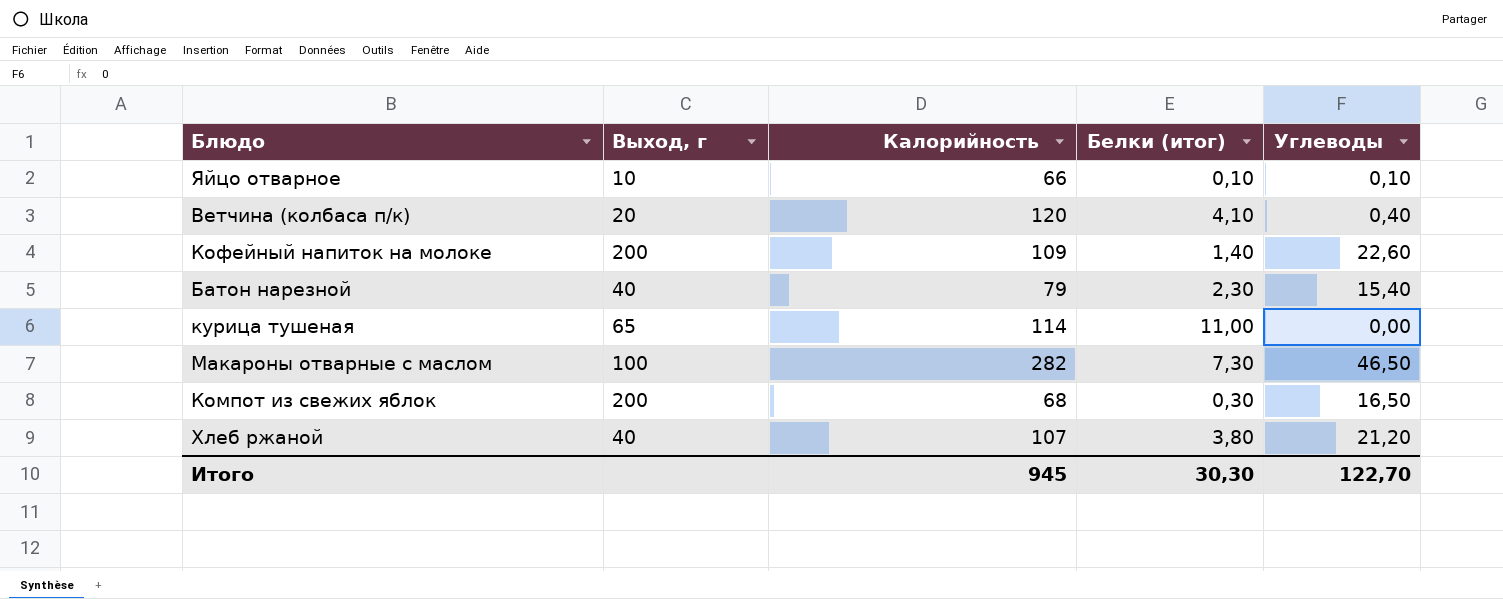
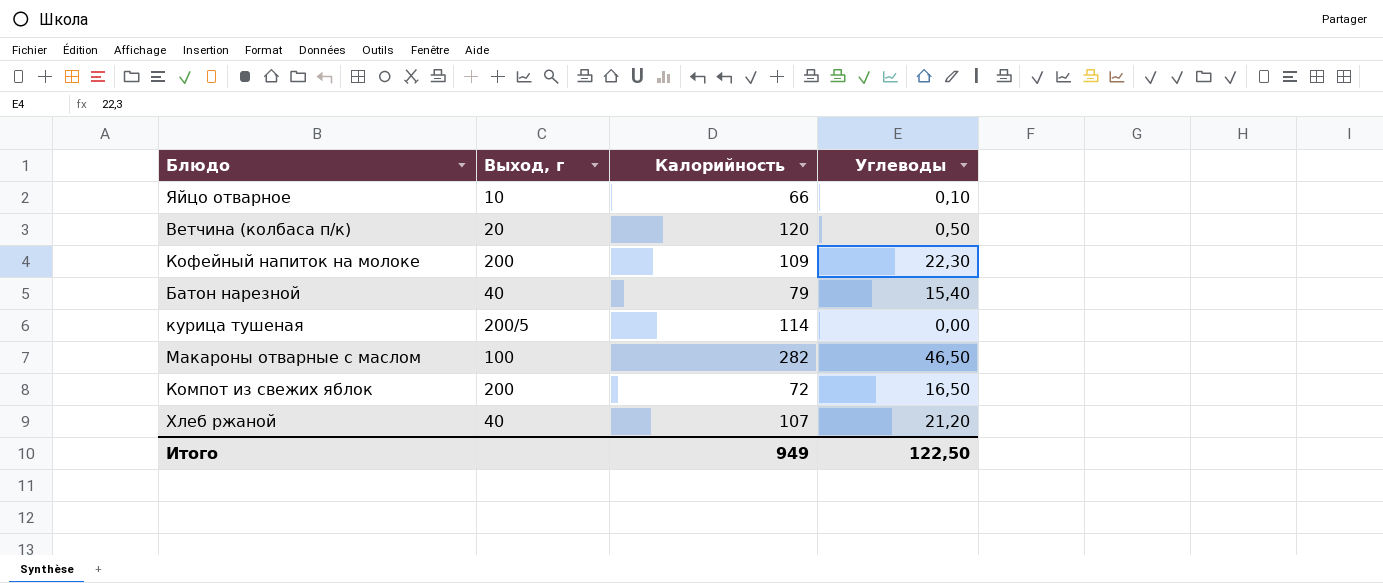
column Белки (итог) | position: 4 -> none
Ветчина (колбаса п/к) | Углеводы: 0,40 -> 0,50
Кофейный напиток на молоке | Углеводы: 22,60 -> 22,30
курица тушеная | Выход, г: 65 -> 200/5
Компот из свежих яблок | Калорийность: 68 -> 72
Итого | Калорийность: 945 -> 949
Итого | Углеводы: 122,70 -> 122,50

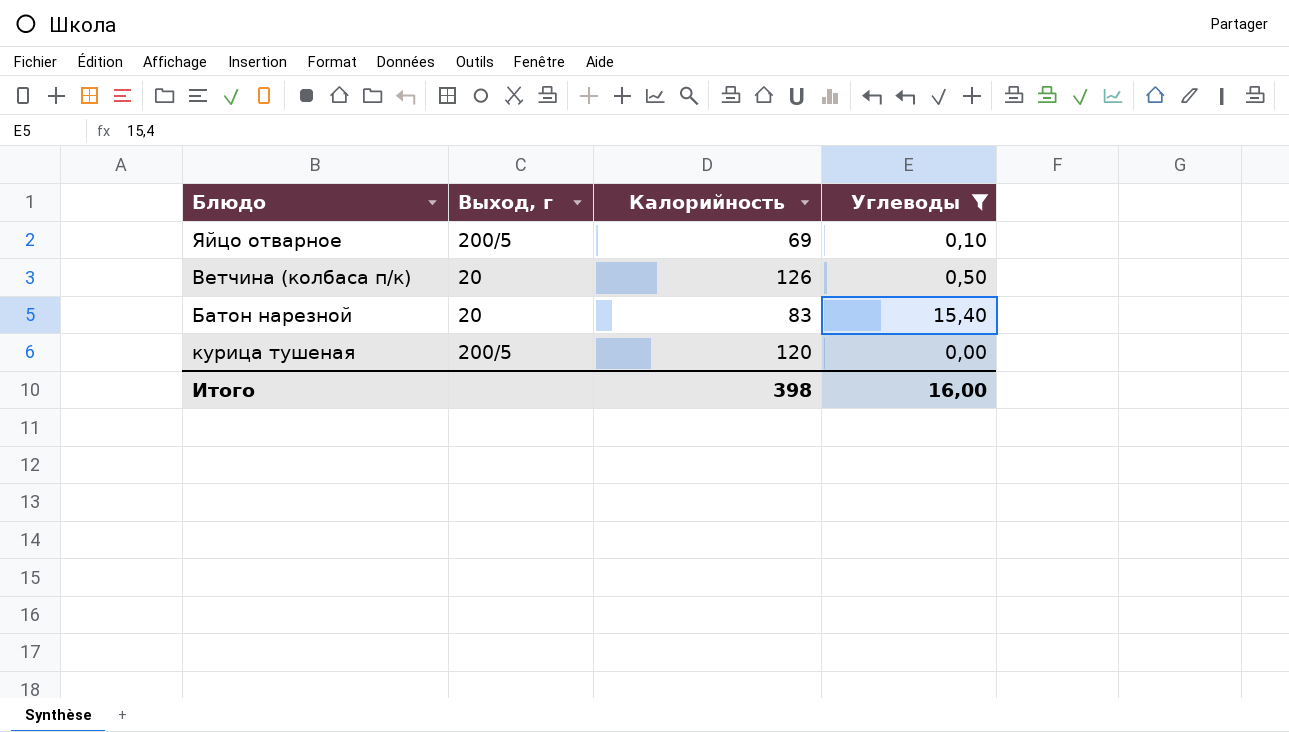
filter: none -> Углеводы <= 15,40
Яйцо отварное | Выход, г: 10 -> 200/5
Яйцо отварное | Калорийность: 66 -> 69
Ветчина (колбаса п/к) | Калорийность: 120 -> 126
Батон нарезной | Выход, г: 40 -> 20
Батон нарезной | Калорийность: 79 -> 83
курица тушеная | Калорийность: 114 -> 120
Итого | Калорийность: 949 -> 398
Итого | Углеводы: 122,50 -> 16,00

